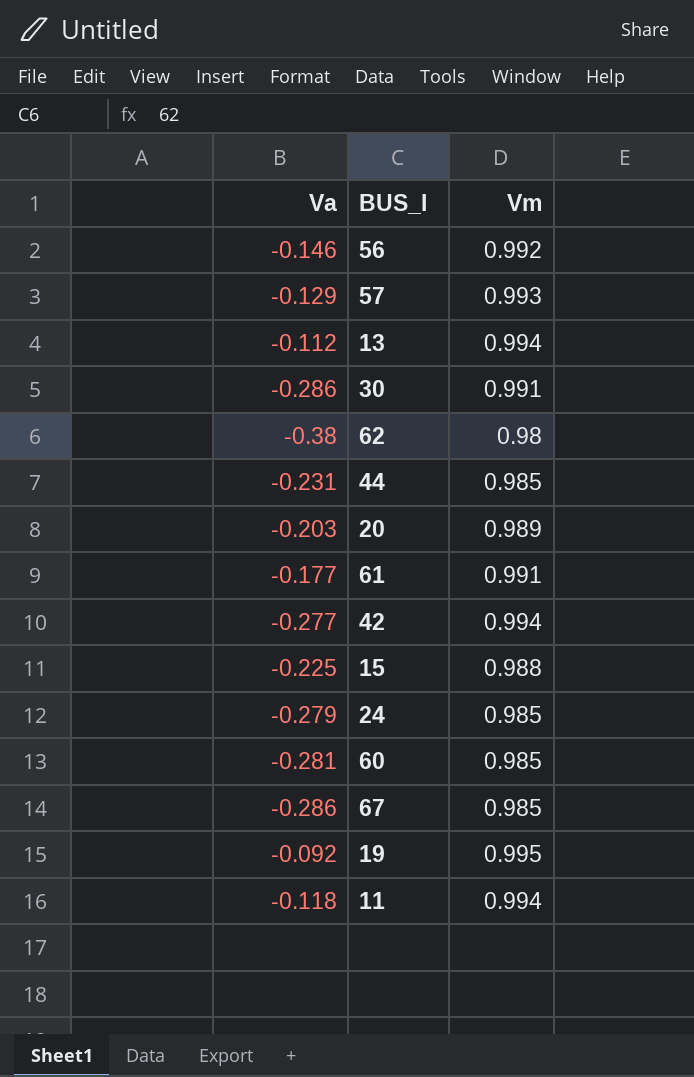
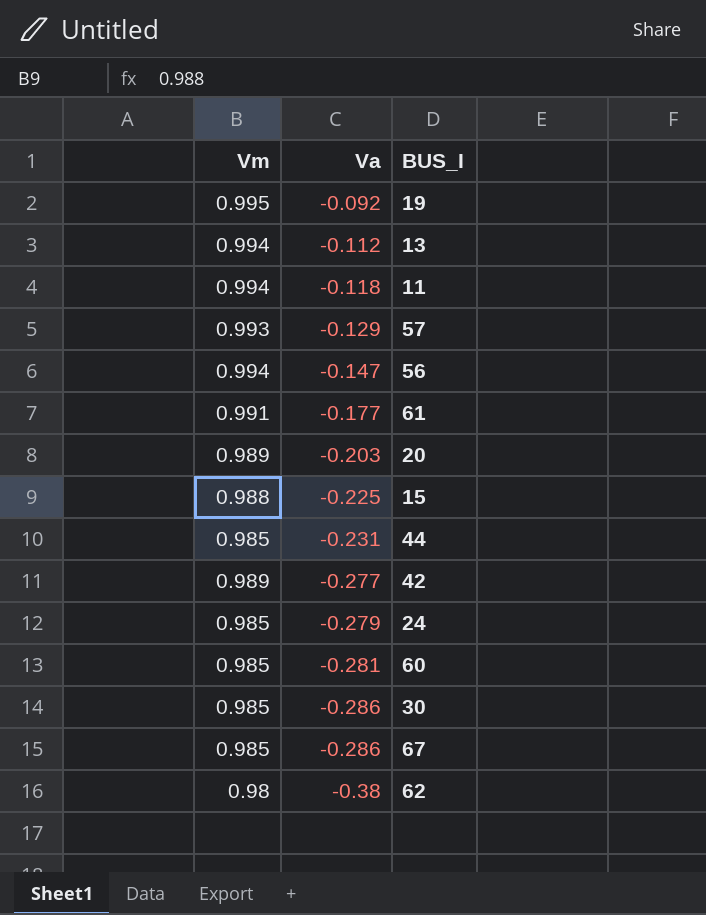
row order: none -> Va descending
column Vm | position: 3 -> 1
56 | Vm: 0.992 -> 0.994
56 | Va: -0.146 -> -0.147
42 | Vm: 0.994 -> 0.989
30 | Vm: 0.991 -> 0.985

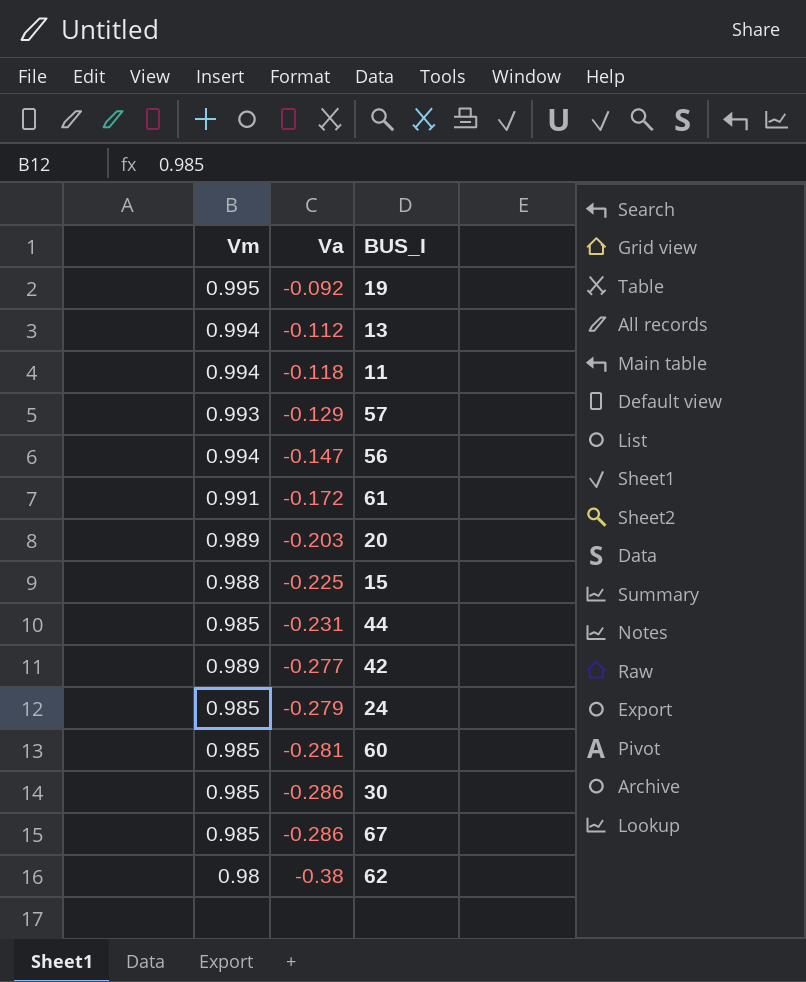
61 | Va: -0.177 -> -0.172

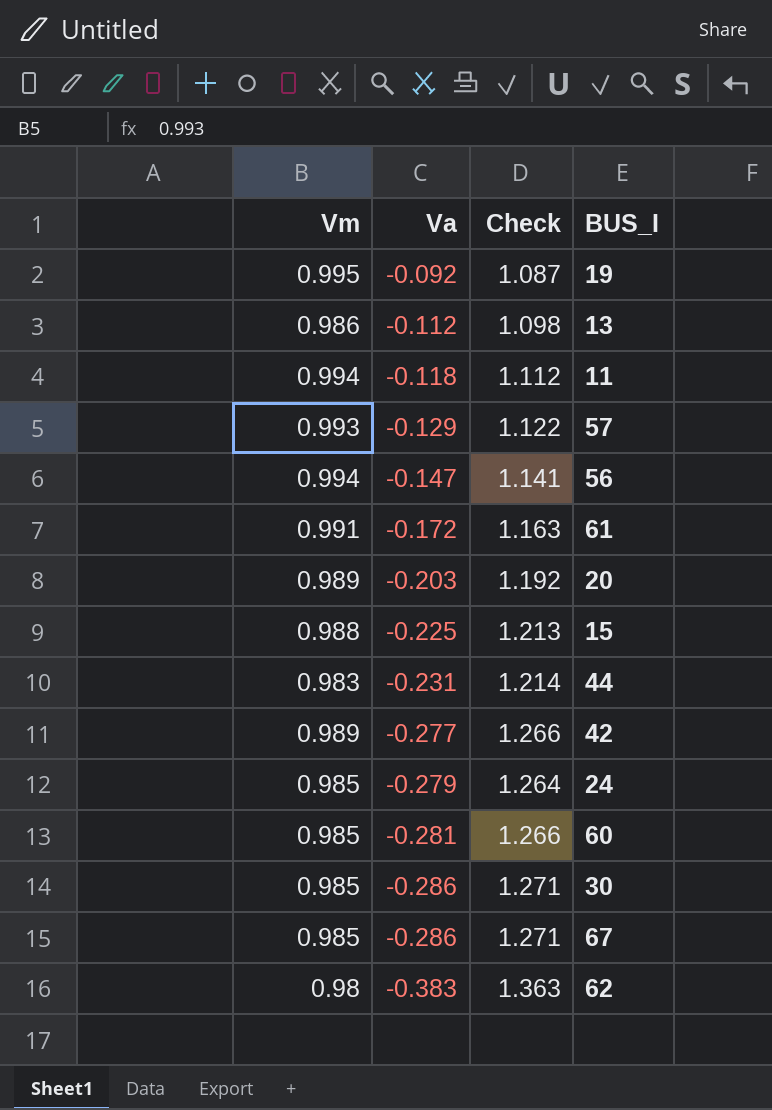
column Check | formula: none -> [Vm] - [Va]
13 | Vm: 0.994 -> 0.986
44 | Vm: 0.985 -> 0.983
62 | Va: -0.38 -> -0.383

